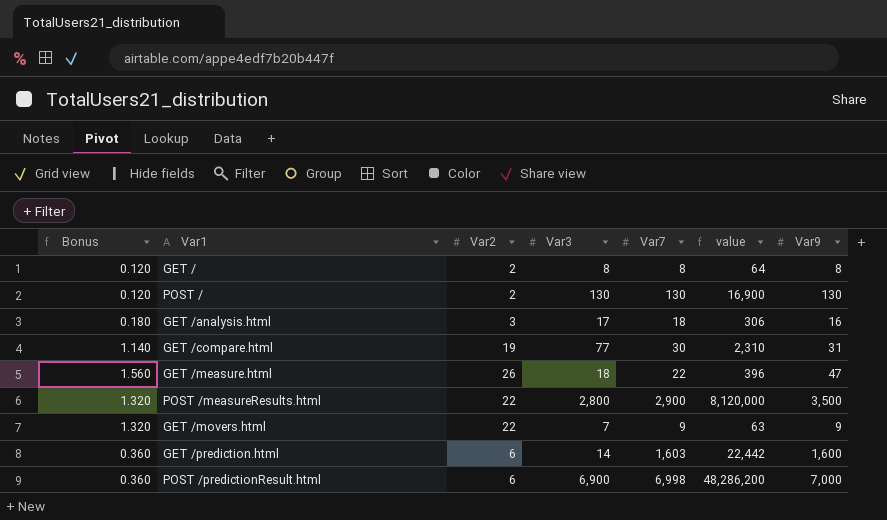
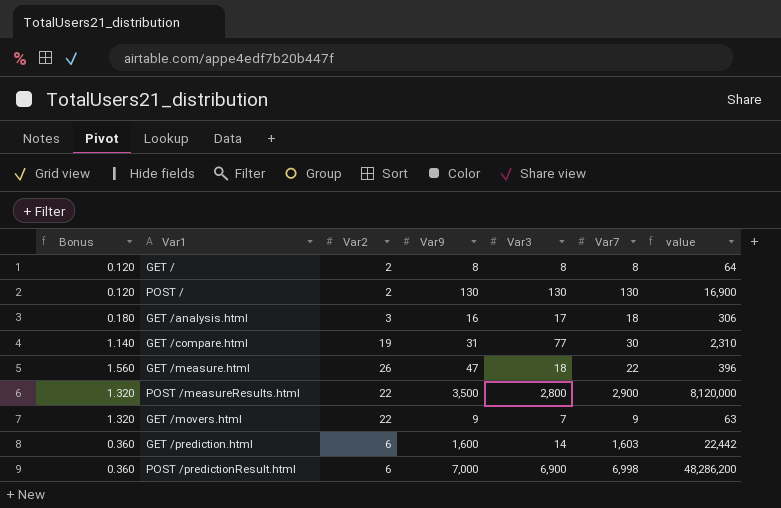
column Var9 | position: 7 -> 4

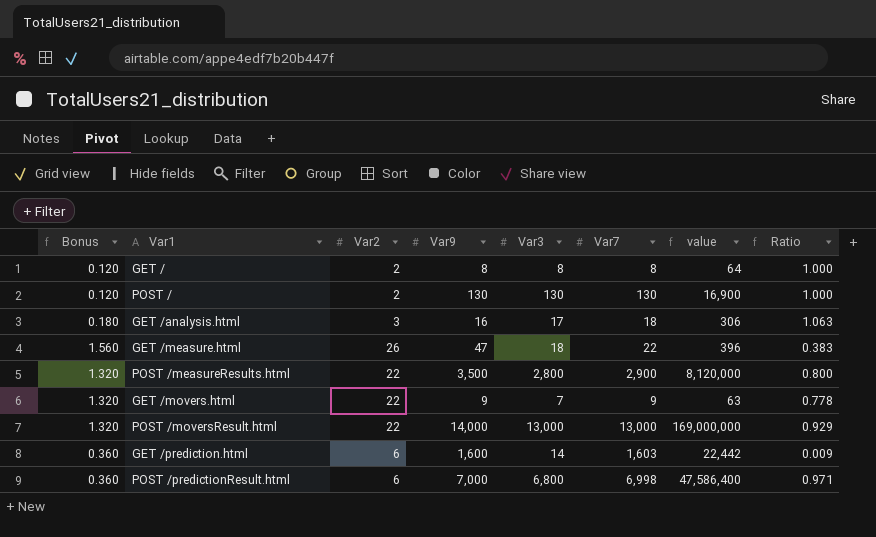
column Ratio | formula: none -> [Var3] / [Var9]
row GET /compare.html: 1.140 | 19 | 31 | 77 | 30 | 2,310 -> none
row POST /moversResult.html: none -> 1.320 | 22 | 14,000 | 13,000 | 13,000 | 169,000,000 | 0.929
POST /predictionResult.html | Var3: 6,900 -> 6,800
POST /predictionResult.html | value: 48,286,200 -> 47,586,400

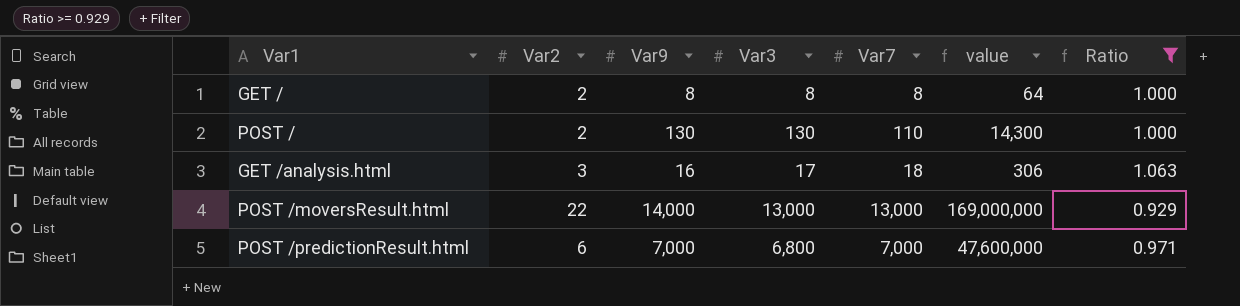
filter: none -> Ratio >= 0.929
column Bonus | formula: [Var2] * 0.06 -> none
POST / | Var7: 130 -> 110
POST / | value: 16,900 -> 14,300
POST /predictionResult.html | Var7: 6,998 -> 7,000
POST /predictionResult.html | value: 47,586,400 -> 47,600,000

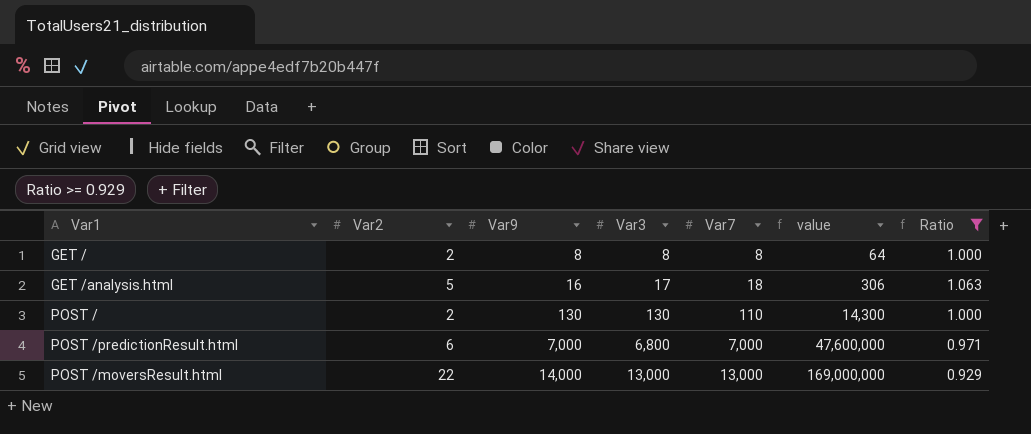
row order: none -> Var9 ascending
GET /analysis.html | Var2: 3 -> 5

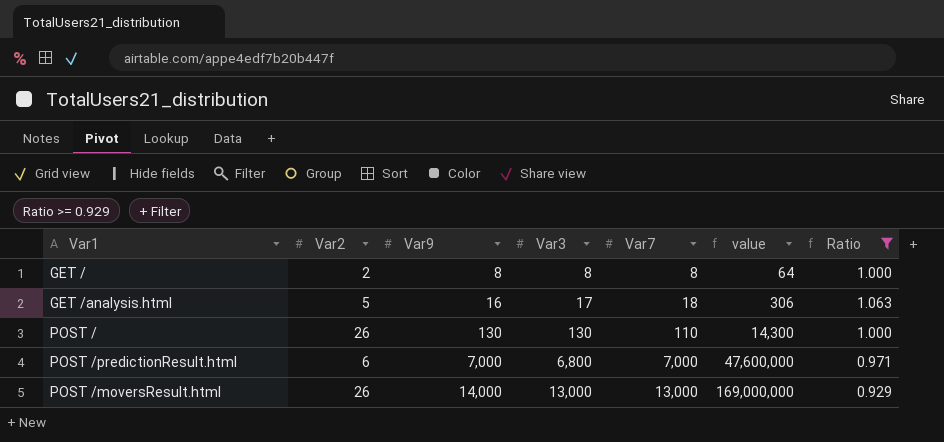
POST / | Var2: 2 -> 26
POST /moversResult.html | Var2: 22 -> 26

